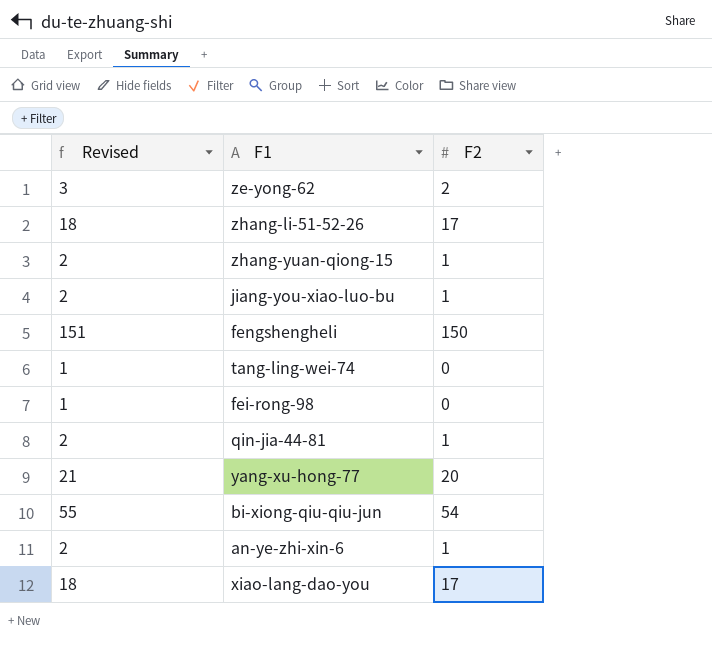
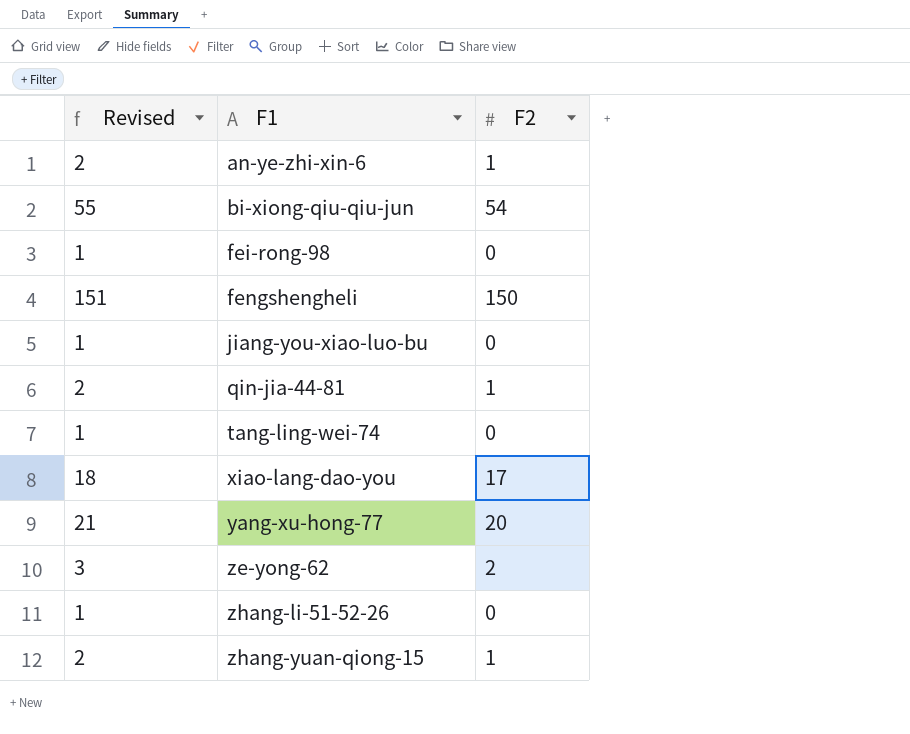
row order: none -> F1 ascending
jiang-you-xiao-luo-bu | Revised: 2 -> 1
jiang-you-xiao-luo-bu | F2: 1 -> 0
zhang-li-51-52-26 | Revised: 18 -> 1
zhang-li-51-52-26 | F2: 17 -> 0

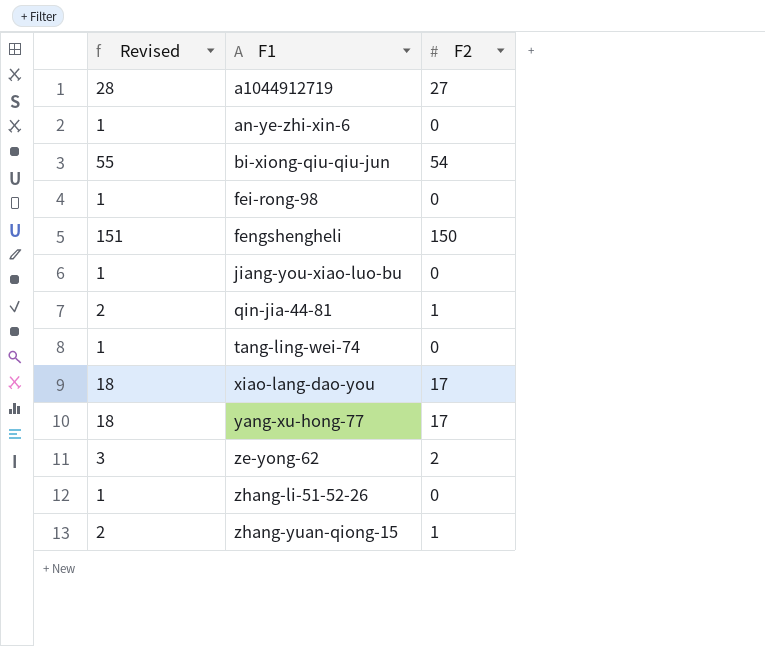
row a1044912719: none -> 28 | 27
an-ye-zhi-xin-6 | Revised: 2 -> 1
an-ye-zhi-xin-6 | F2: 1 -> 0
yang-xu-hong-77 | Revised: 21 -> 18
yang-xu-hong-77 | F2: 20 -> 17

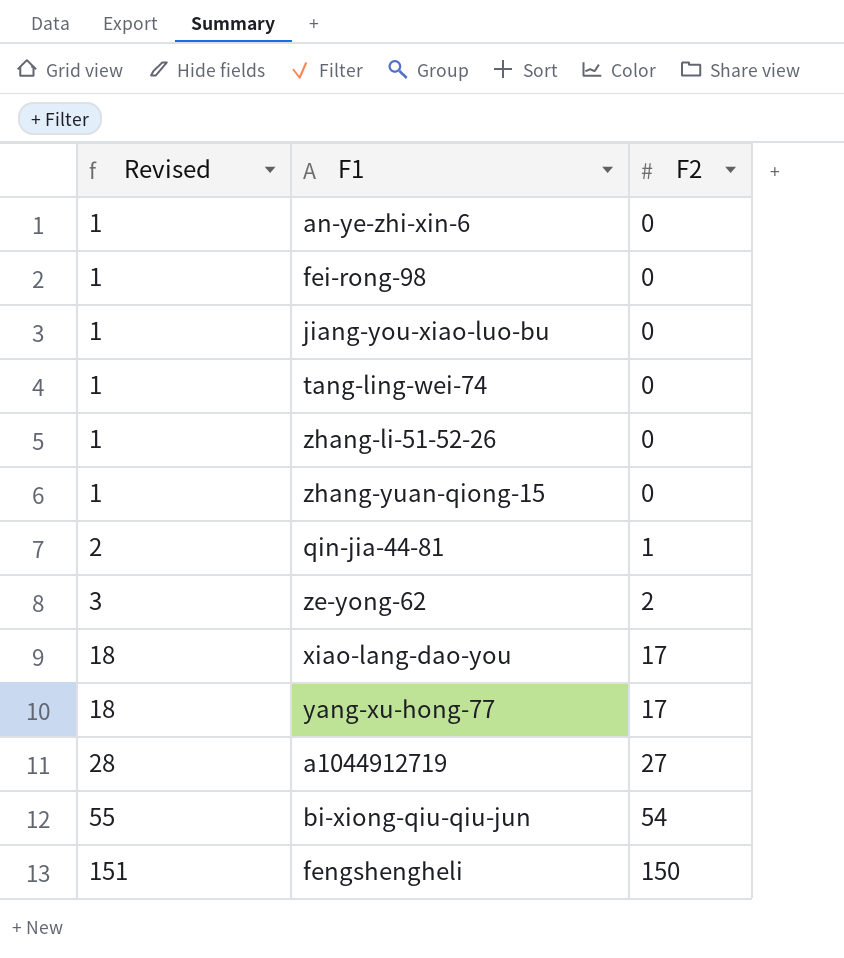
row order: F1 ascending -> Revised ascending
zhang-yuan-qiong-15 | Revised: 2 -> 1
zhang-yuan-qiong-15 | F2: 1 -> 0

